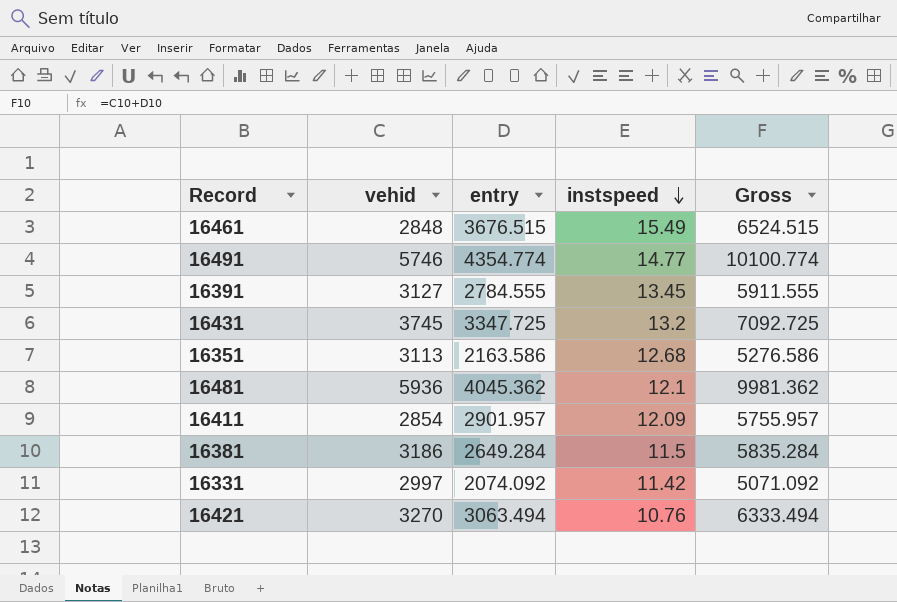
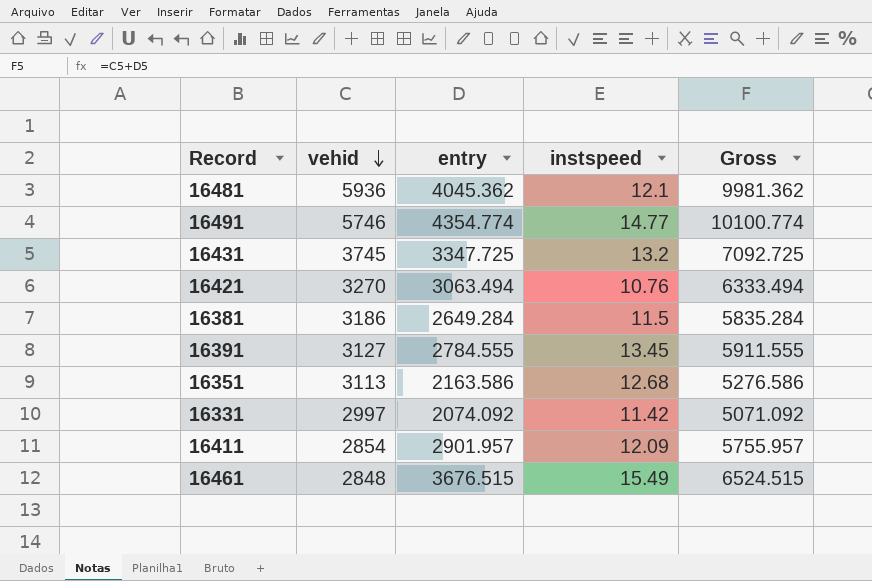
row order: instspeed descending -> vehid descending

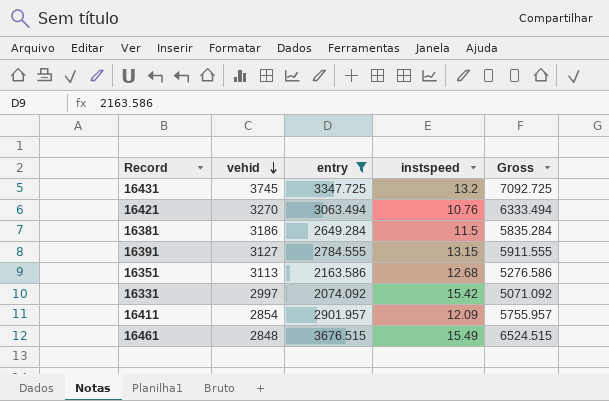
filter: none -> entry <= 3676.515
16391 | instspeed: 13.45 -> 13.15
16331 | instspeed: 11.42 -> 15.42

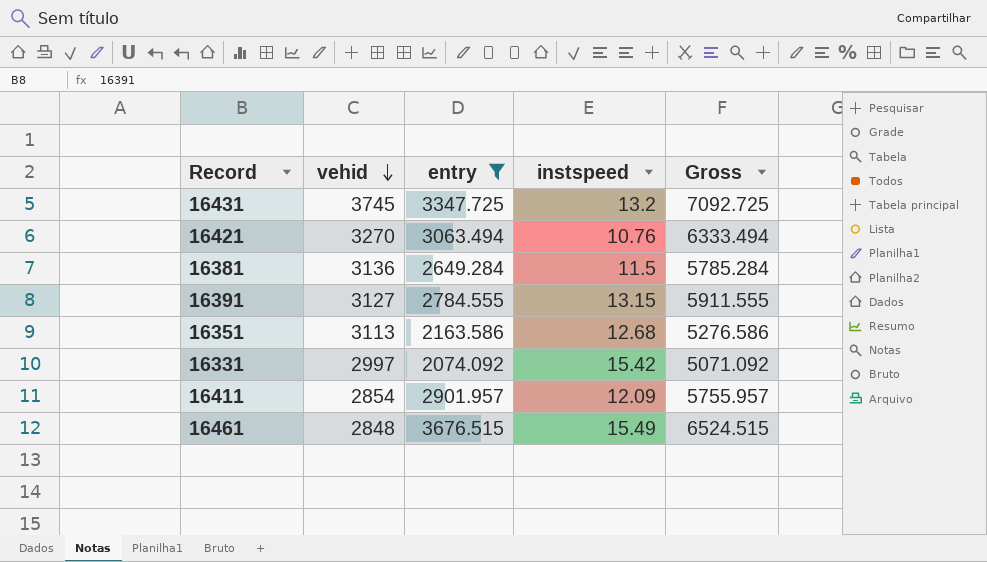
16381 | vehid: 3186 -> 3136
16381 | Gross: 5835.284 -> 5785.284

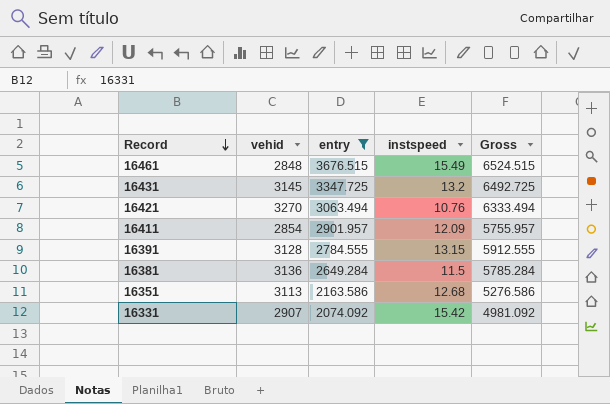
row order: vehid descending -> Record descending
16431 | vehid: 3745 -> 3145
16431 | Gross: 7092.725 -> 6492.725
16391 | vehid: 3127 -> 3128
16391 | Gross: 5911.555 -> 5912.555
16331 | vehid: 2997 -> 2907
16331 | Gross: 5071.092 -> 4981.092

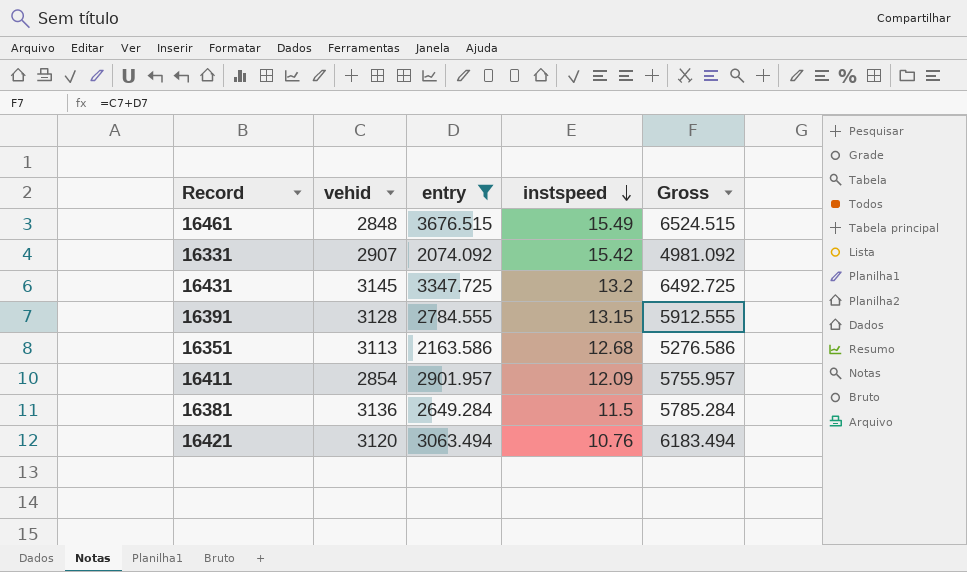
row order: Record descending -> instspeed descending
16421 | vehid: 3270 -> 3120
16421 | Gross: 6333.494 -> 6183.494

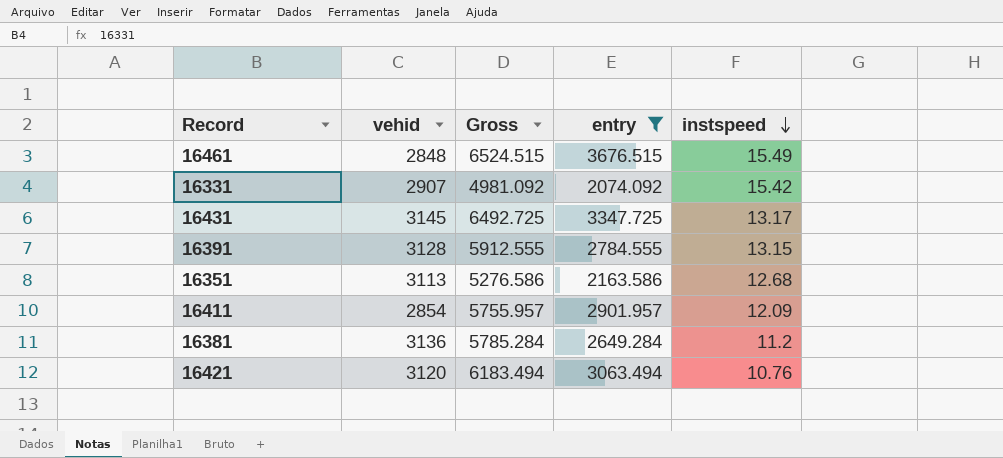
column Gross | position: 5 -> 3
16431 | instspeed: 13.2 -> 13.17
16381 | instspeed: 11.5 -> 11.2

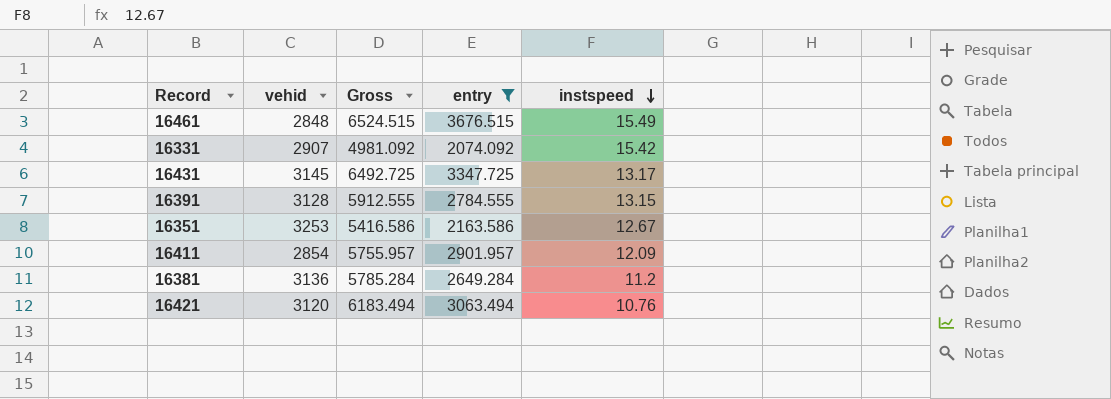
16351 | vehid: 3113 -> 3253
16351 | Gross: 5276.586 -> 5416.586
16351 | instspeed: 12.68 -> 12.67

